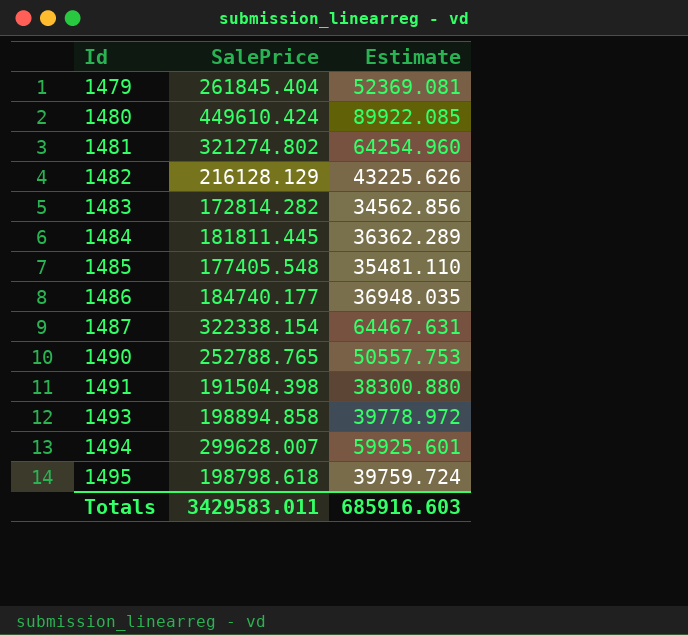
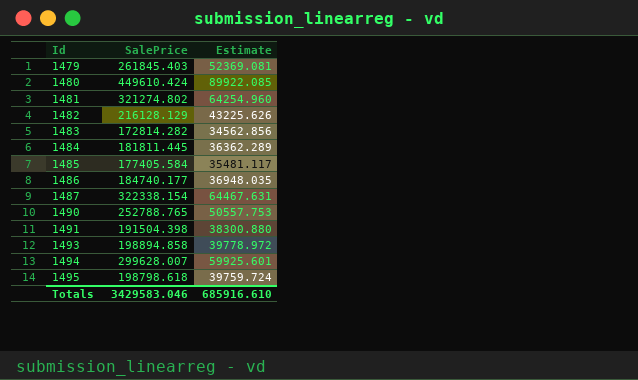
1479 | SalePrice: 261845.404 -> 261845.403
1485 | SalePrice: 177405.548 -> 177405.584
1485 | Estimate: 35481.110 -> 35481.117
Totals | SalePrice: 3429583.011 -> 3429583.046
Totals | Estimate: 685916.603 -> 685916.610

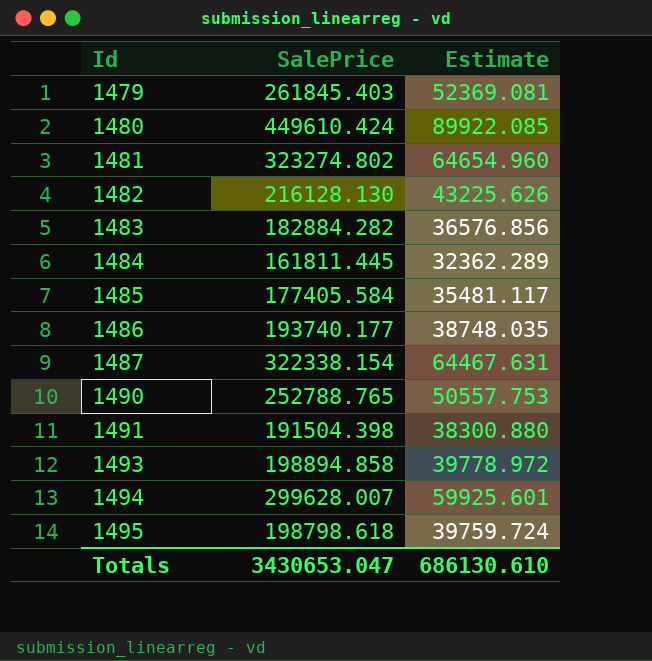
1481 | SalePrice: 321274.802 -> 323274.802
1481 | Estimate: 64254.960 -> 64654.960
1482 | SalePrice: 216128.129 -> 216128.130
1483 | SalePrice: 172814.282 -> 182884.282
1483 | Estimate: 34562.856 -> 36576.856
1484 | SalePrice: 181811.445 -> 161811.445
1484 | Estimate: 36362.289 -> 32362.289
1486 | SalePrice: 184740.177 -> 193740.177
1486 | Estimate: 36948.035 -> 38748.035
Totals | SalePrice: 3429583.046 -> 3430653.047
Totals | Estimate: 685916.610 -> 686130.610

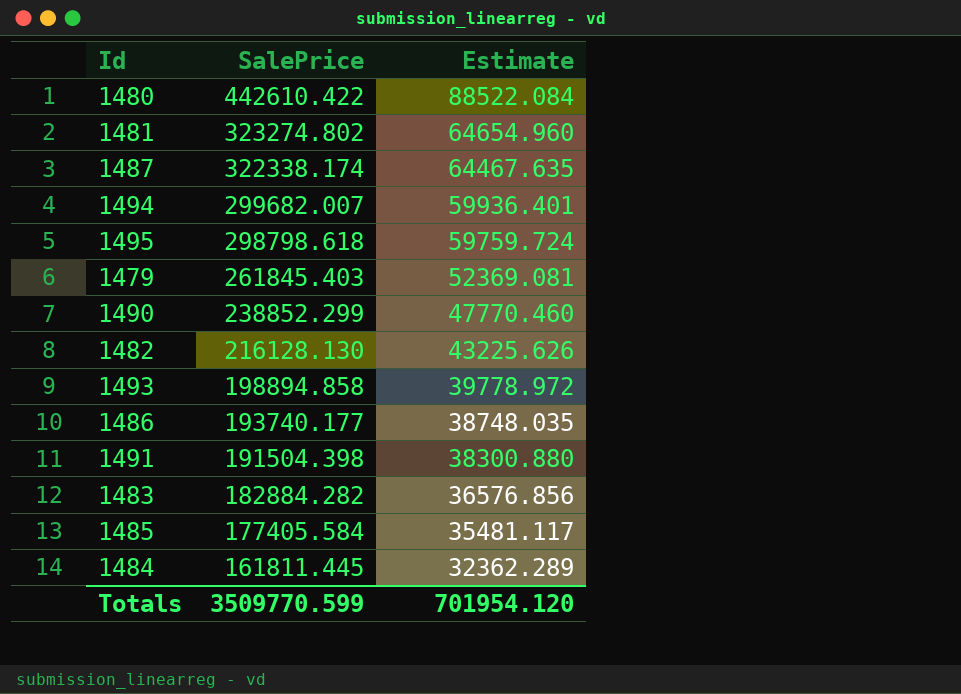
row order: Id ascending -> SalePrice descending
1480 | SalePrice: 449610.424 -> 442610.422
1480 | Estimate: 89922.085 -> 88522.084
1487 | SalePrice: 322338.154 -> 322338.174
1487 | Estimate: 64467.631 -> 64467.635
1494 | SalePrice: 299628.007 -> 299682.007
1494 | Estimate: 59925.601 -> 59936.401
1495 | SalePrice: 198798.618 -> 298798.618
1495 | Estimate: 39759.724 -> 59759.724
1490 | SalePrice: 252788.765 -> 238852.299
1490 | Estimate: 50557.753 -> 47770.460
Totals | SalePrice: 3430653.047 -> 3509770.599
Totals | Estimate: 686130.610 -> 701954.120

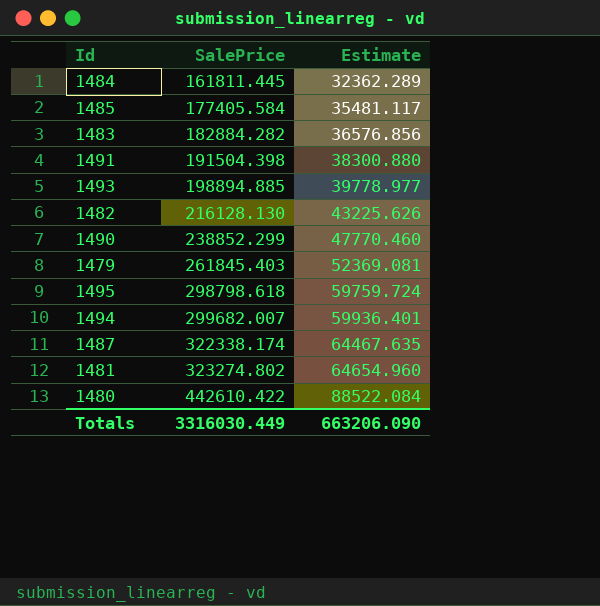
row order: SalePrice descending -> SalePrice ascending
row 1486: 193740.177 | 38748.035 -> none
1493 | SalePrice: 198894.858 -> 198894.885
1493 | Estimate: 39778.972 -> 39778.977
Totals | SalePrice: 3509770.599 -> 3316030.449
Totals | Estimate: 701954.120 -> 663206.090

